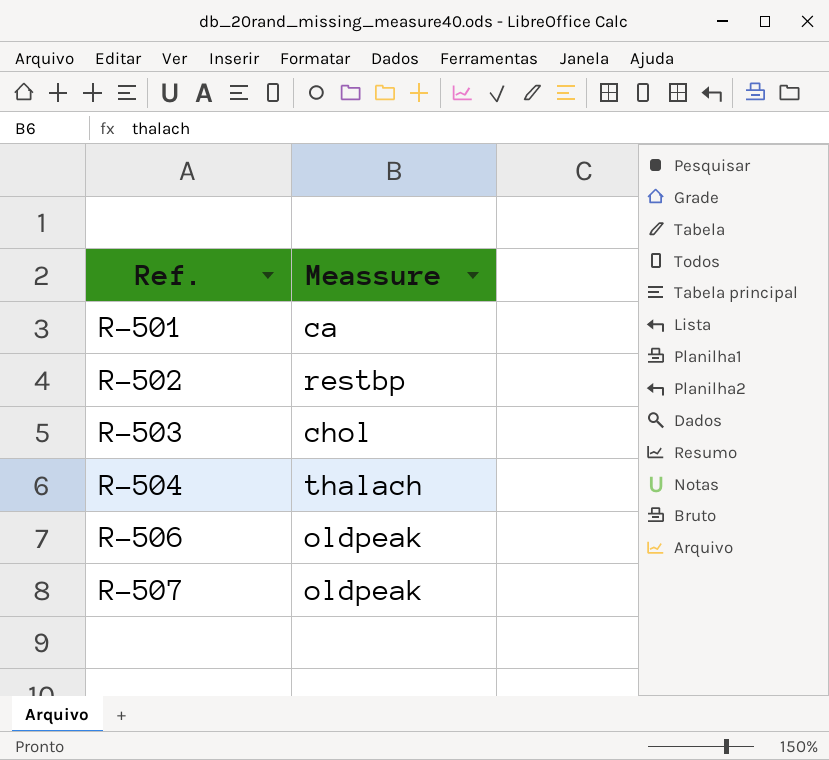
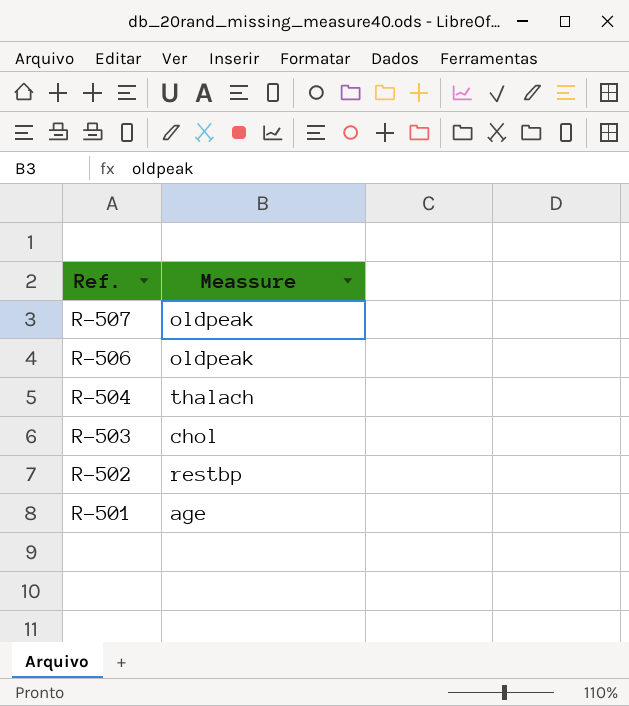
row order: Ref. ascending -> Ref. descending
R-501 | Meassure: ca -> age

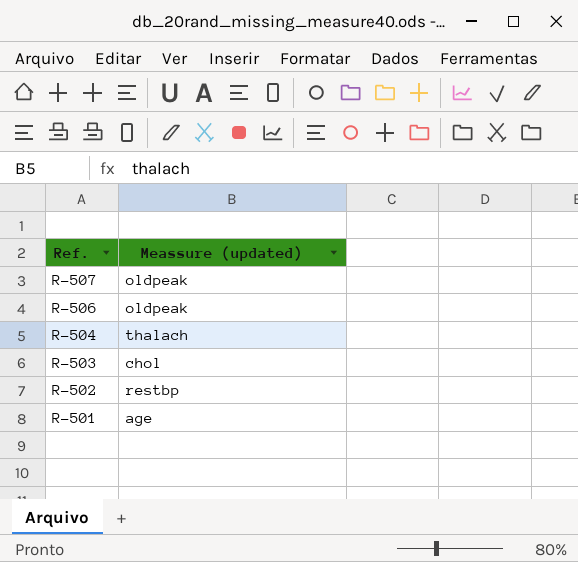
column name: Meassure -> Meassure (updated)

